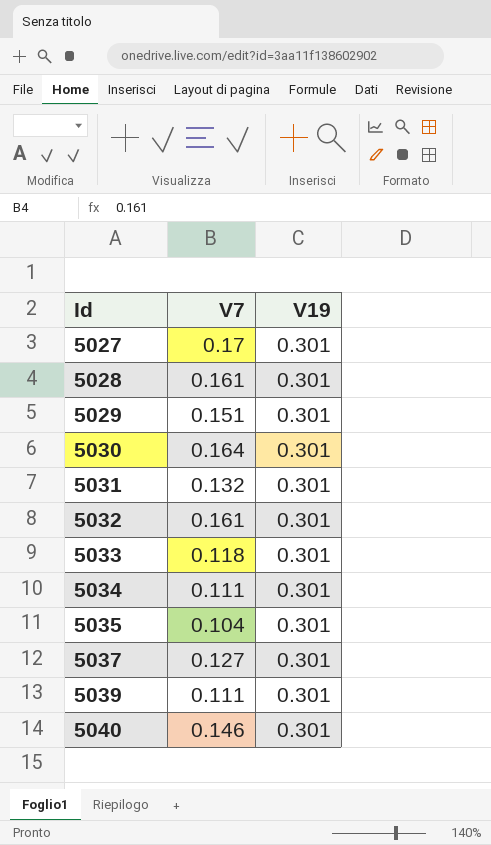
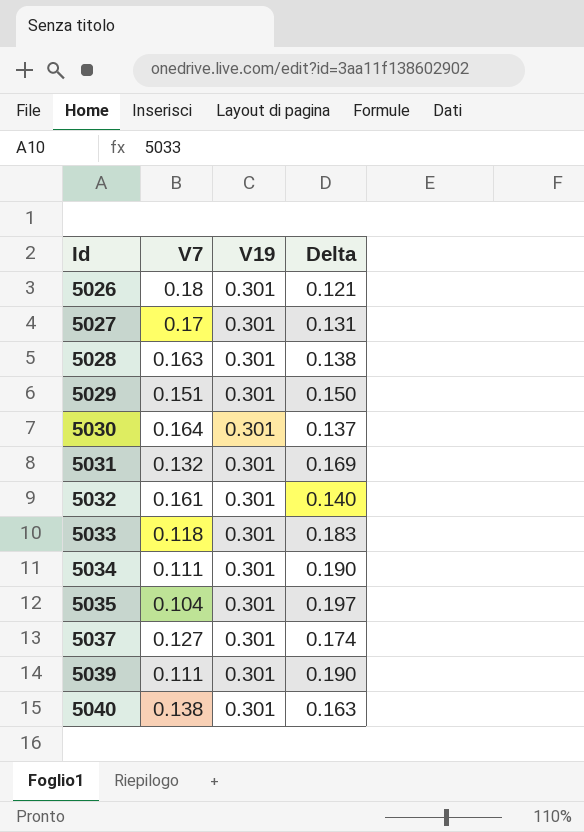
column Delta | formula: none -> [V19] - [V7]
row 5026: none -> 0.18 | 0.301 | 0.121
5028 | V7: 0.161 -> 0.163
5040 | V7: 0.146 -> 0.138

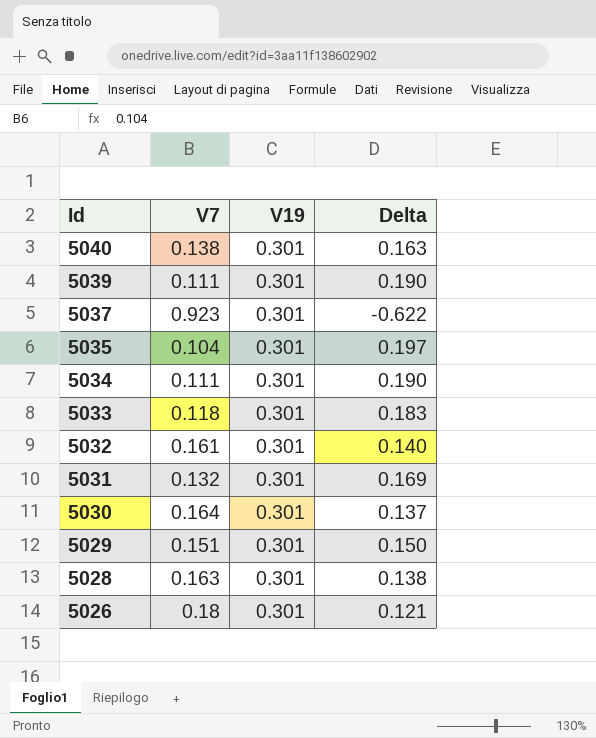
row order: Id ascending -> Id descending
row 5027: 0.17 | 0.301 | 0.131 -> none
5037 | V7: 0.127 -> 0.923
5037 | Delta: 0.174 -> -0.622

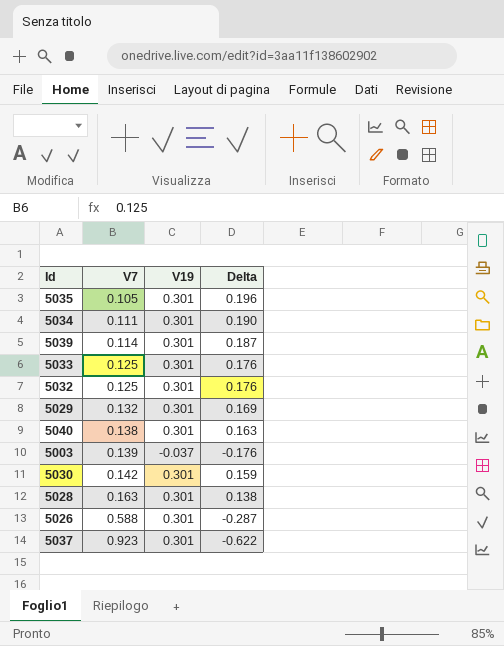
row order: Id descending -> V7 ascending
row 5031: 0.132 | 0.301 | 0.169 -> none
5035 | V7: 0.104 -> 0.105
5035 | Delta: 0.197 -> 0.196
5039 | V7: 0.111 -> 0.114
5039 | Delta: 0.190 -> 0.187
5033 | V7: 0.118 -> 0.125
5033 | Delta: 0.183 -> 0.176
5032 | V7: 0.161 -> 0.125
5032 | Delta: 0.140 -> 0.176
5029 | V7: 0.151 -> 0.132
5029 | Delta: 0.150 -> 0.169
row 5003: none -> 0.139 | -0.037 | -0.176
5030 | V7: 0.164 -> 0.142
5030 | Delta: 0.137 -> 0.159
5026 | V7: 0.18 -> 0.588
5026 | Delta: 0.121 -> -0.287

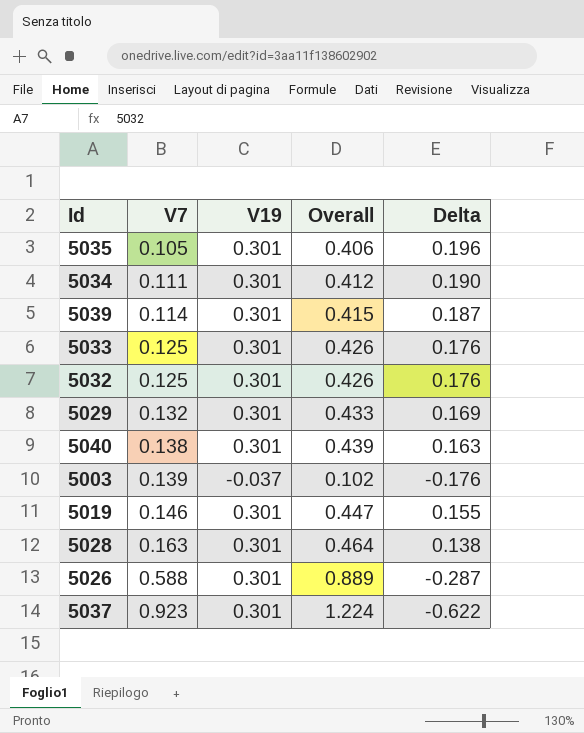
column Overall | formula: none -> [V7] + [V19]
row 5030: 0.142 | 0.301 | 0.159 -> none
row 5019: none -> 0.146 | 0.301 | 0.447 | 0.155

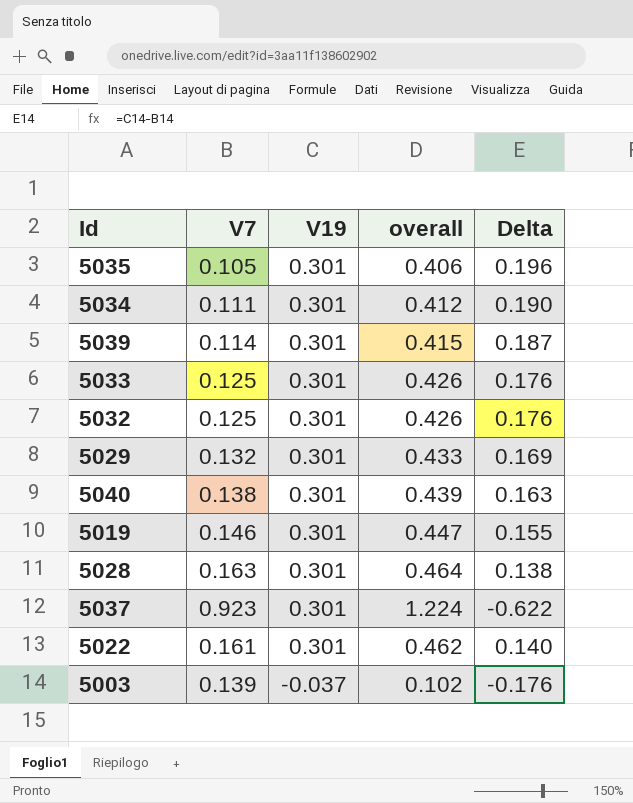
row order: V7 ascending -> V19 descending
column name: Overall -> overall
row 5026: 0.588 | 0.301 | 0.889 | -0.287 -> none
row 5022: none -> 0.161 | 0.301 | 0.462 | 0.140

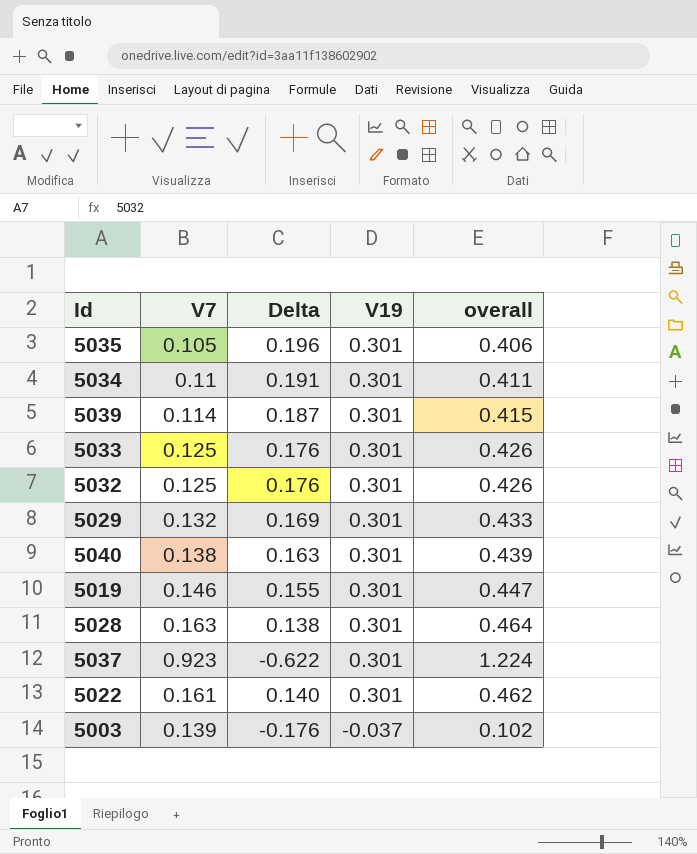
column Delta | position: 5 -> 3
5034 | V7: 0.111 -> 0.11
5034 | Delta: 0.190 -> 0.191
5034 | overall: 0.412 -> 0.411

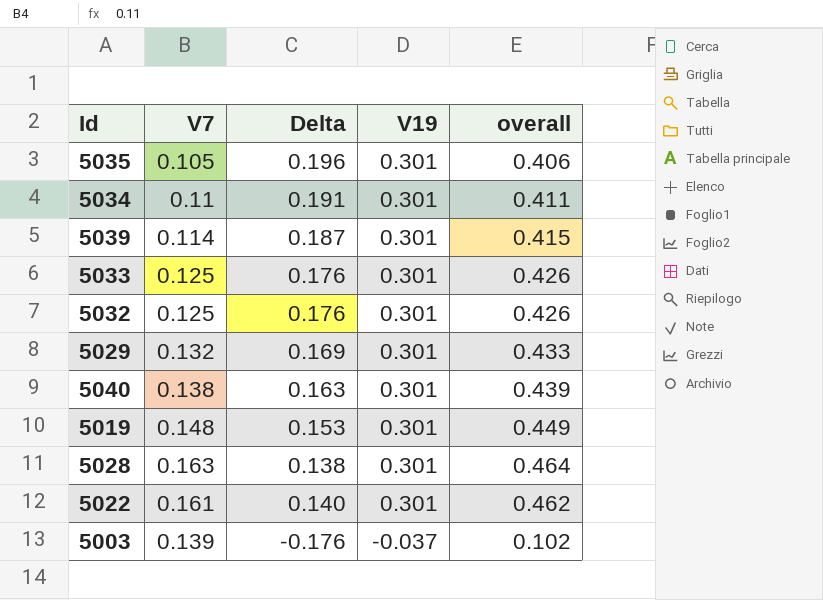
row 5037: 0.923 | -0.622 | 0.301 | 1.224 -> none
5019 | V7: 0.146 -> 0.148
5019 | Delta: 0.155 -> 0.153
5019 | overall: 0.447 -> 0.449

